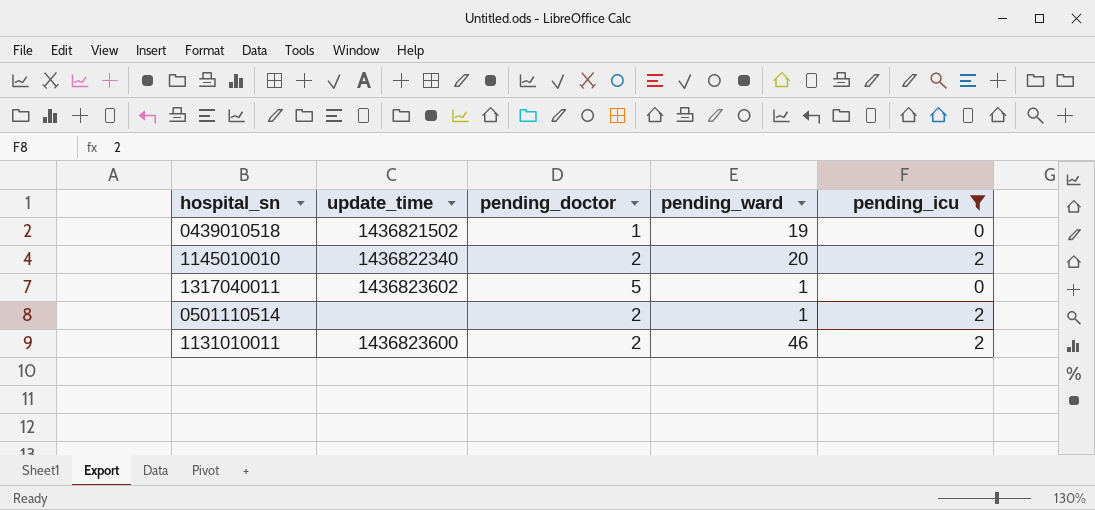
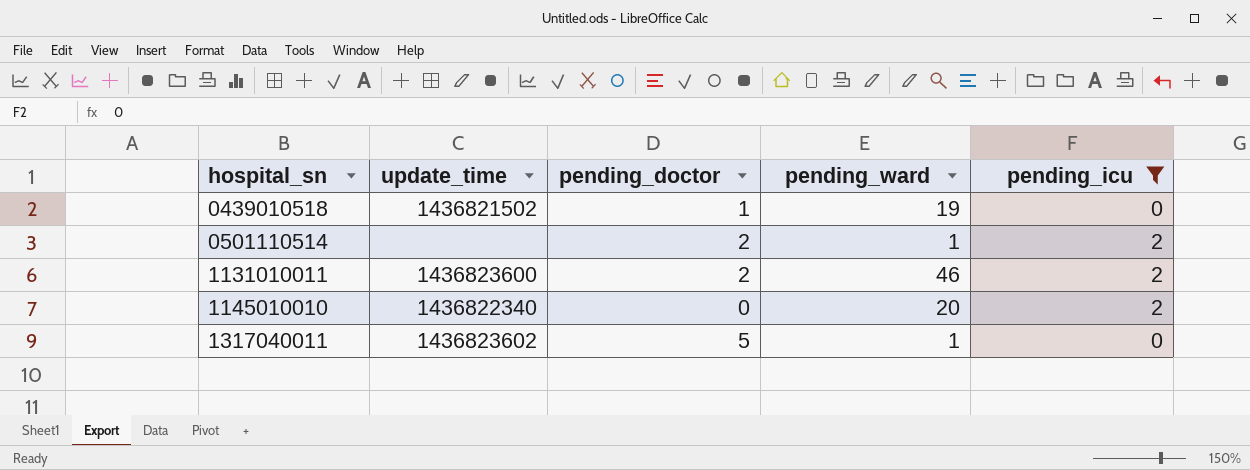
row order: none -> hospital_sn ascending
1145010010 | pending_doctor: 2 -> 0

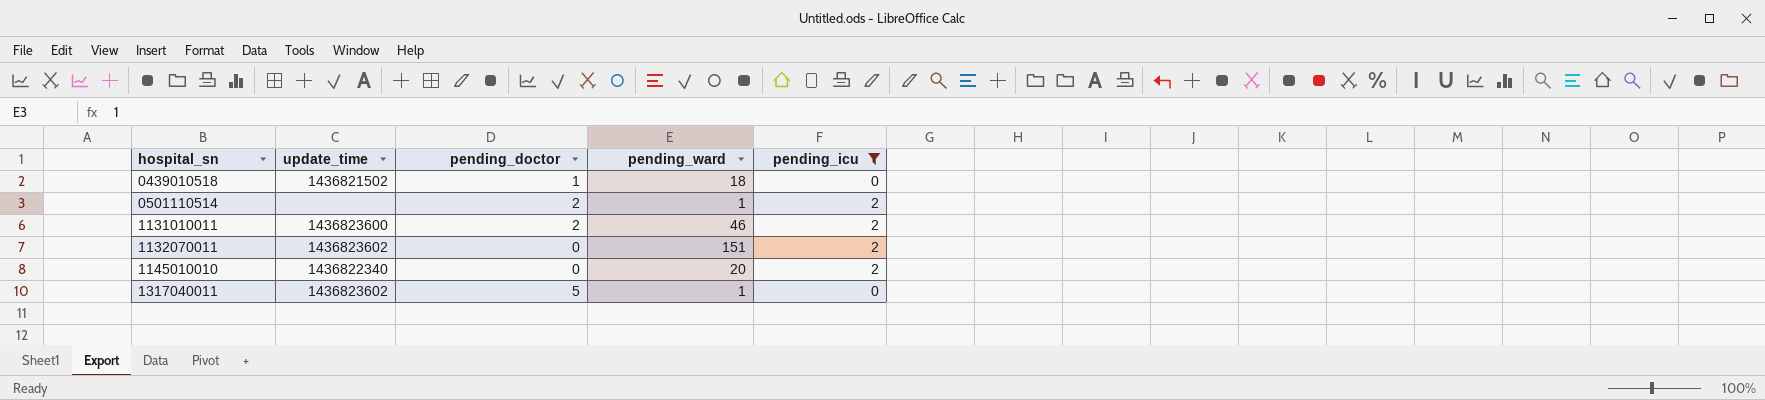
0439010518 | pending_ward: 19 -> 18
row 1132070011: none -> 1436823602 | 0 | 151 | 2

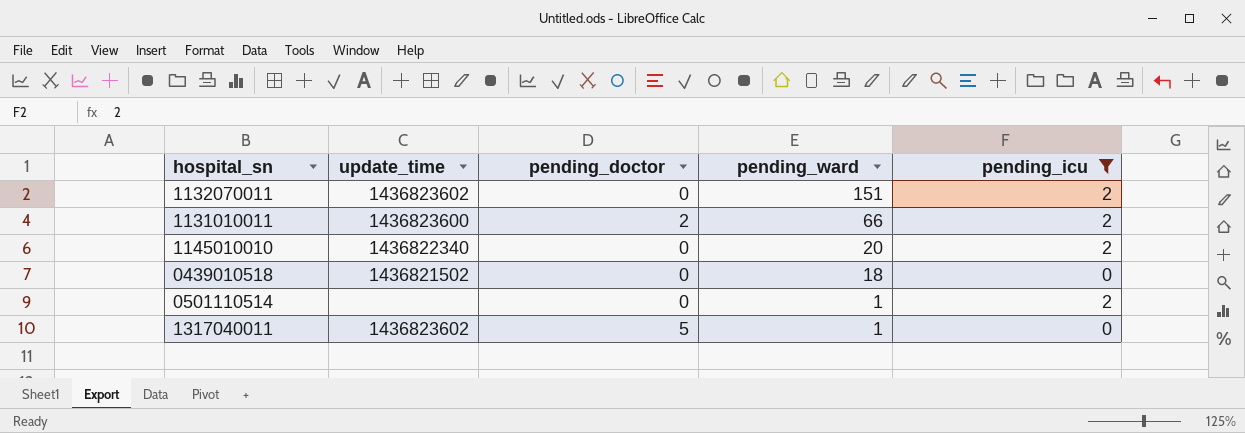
row order: hospital_sn ascending -> pending_ward descending
1131010011 | pending_ward: 46 -> 66
0439010518 | pending_doctor: 1 -> 0
0501110514 | pending_doctor: 2 -> 0

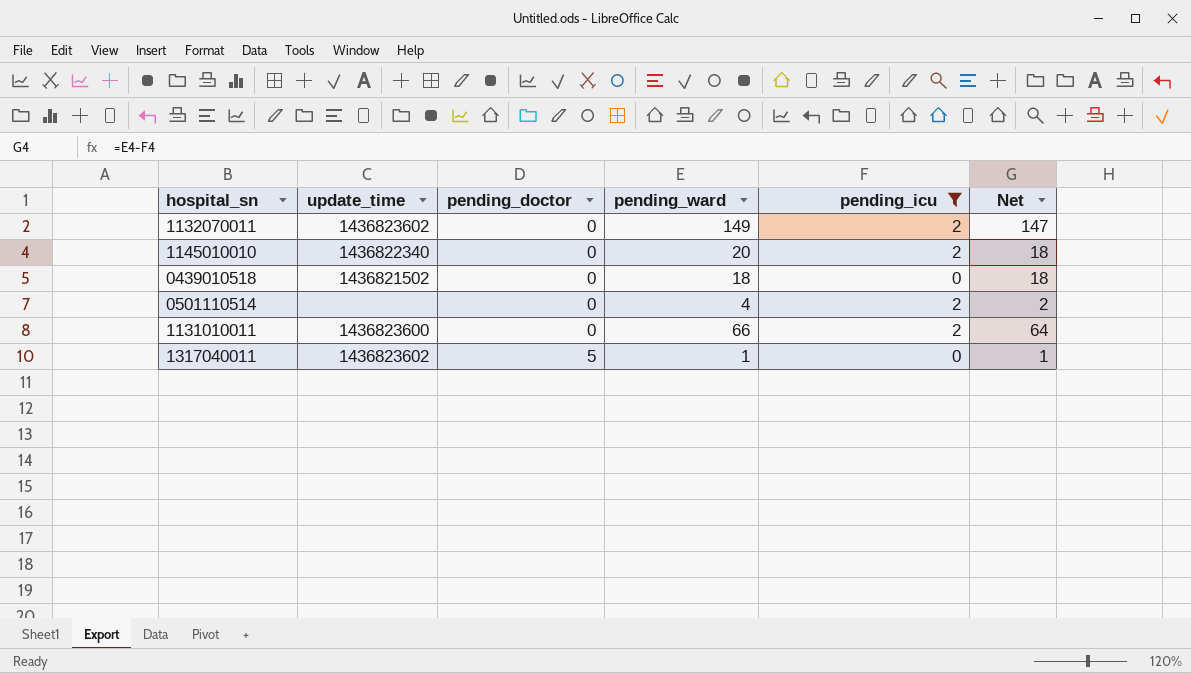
row order: pending_ward descending -> pending_doctor ascending
column Net | formula: none -> [pending_ward] - [pending_icu]
1132070011 | pending_ward: 151 -> 149
0501110514 | pending_ward: 1 -> 4
1131010011 | pending_doctor: 2 -> 0

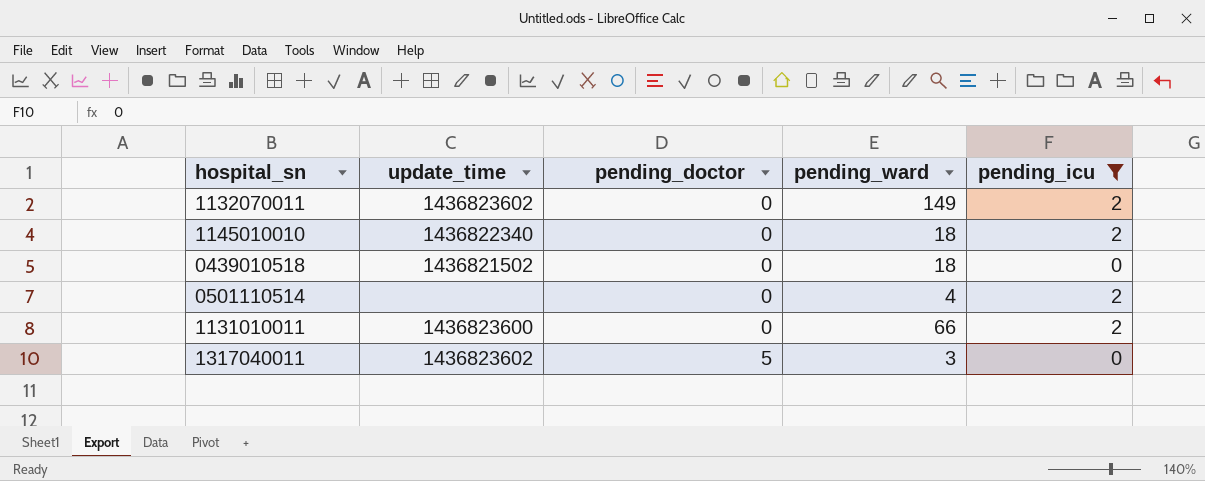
column Net | formula: [pending_ward] - [pending_icu] -> none
1145010010 | pending_ward: 20 -> 18
1317040011 | pending_ward: 1 -> 3

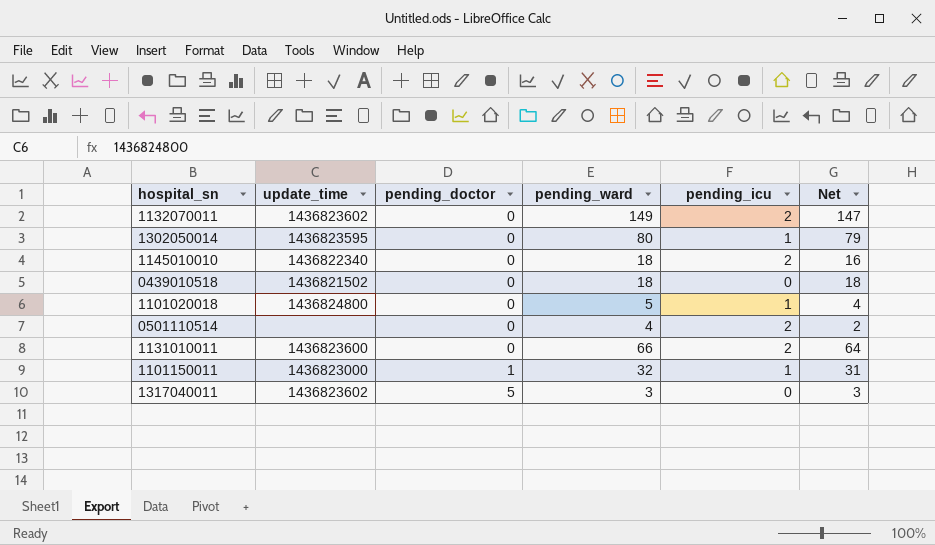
filter: pending_icu != 1 -> none
column Net | formula: none -> [pending_ward] - [pending_icu]

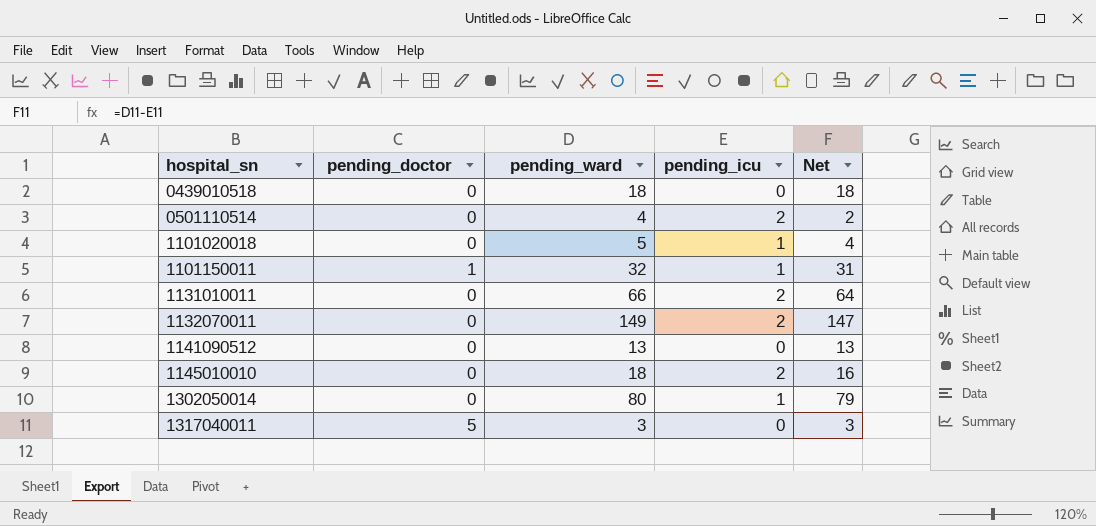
row order: pending_doctor ascending -> hospital_sn ascending
column update_time | position: 2 -> none
row 1141090512: none -> 0 | 13 | 0 | 13

